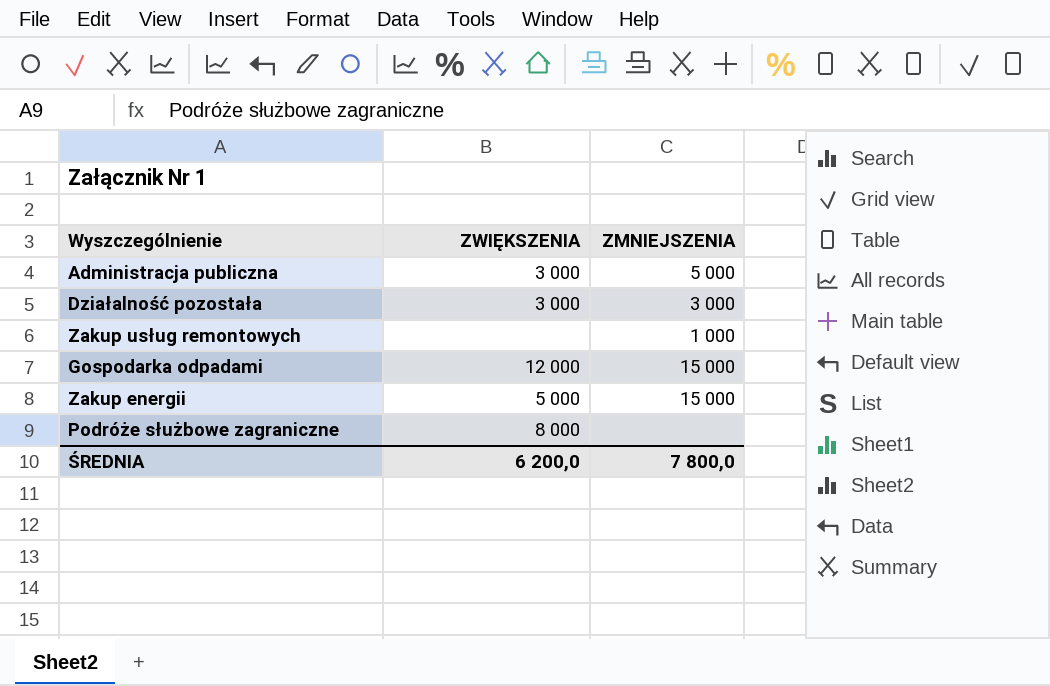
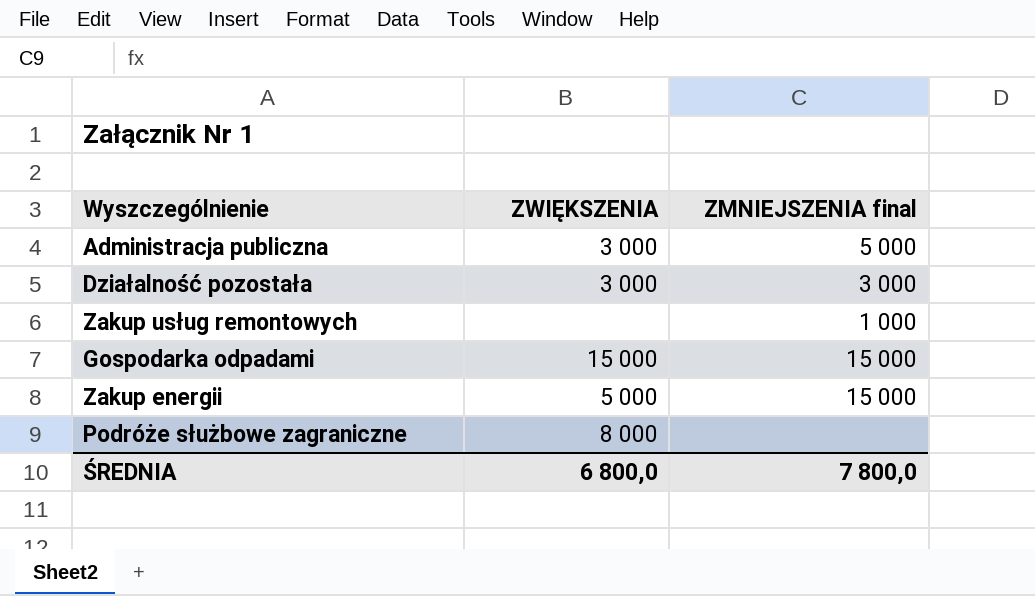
column name: ZMNIEJSZENIA -> ZMNIEJSZENIA final
Gospodarka odpadami | ZWIĘKSZENIA: 12 000 -> 15 000
ŚREDNIA | ZWIĘKSZENIA: 6 200,0 -> 6 800,0

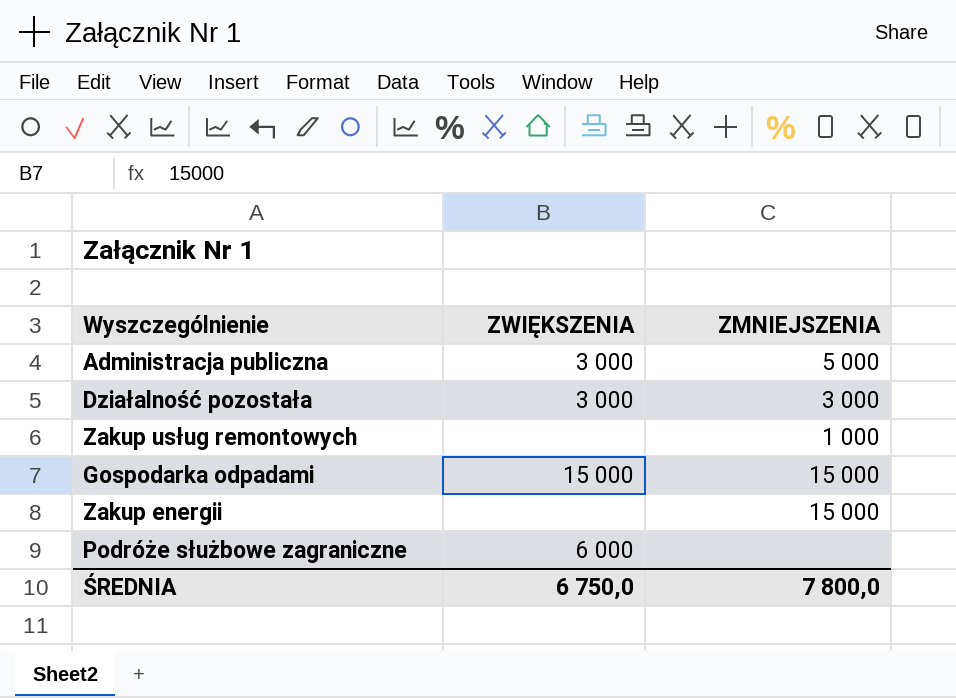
column name: ZMNIEJSZENIA final -> ZMNIEJSZENIA
Zakup energii | ZWIĘKSZENIA: 5 000 -> none
Podróże służbowe zagraniczne | ZWIĘKSZENIA: 8 000 -> 6 000
ŚREDNIA | ZWIĘKSZENIA: 6 800,0 -> 6 750,0

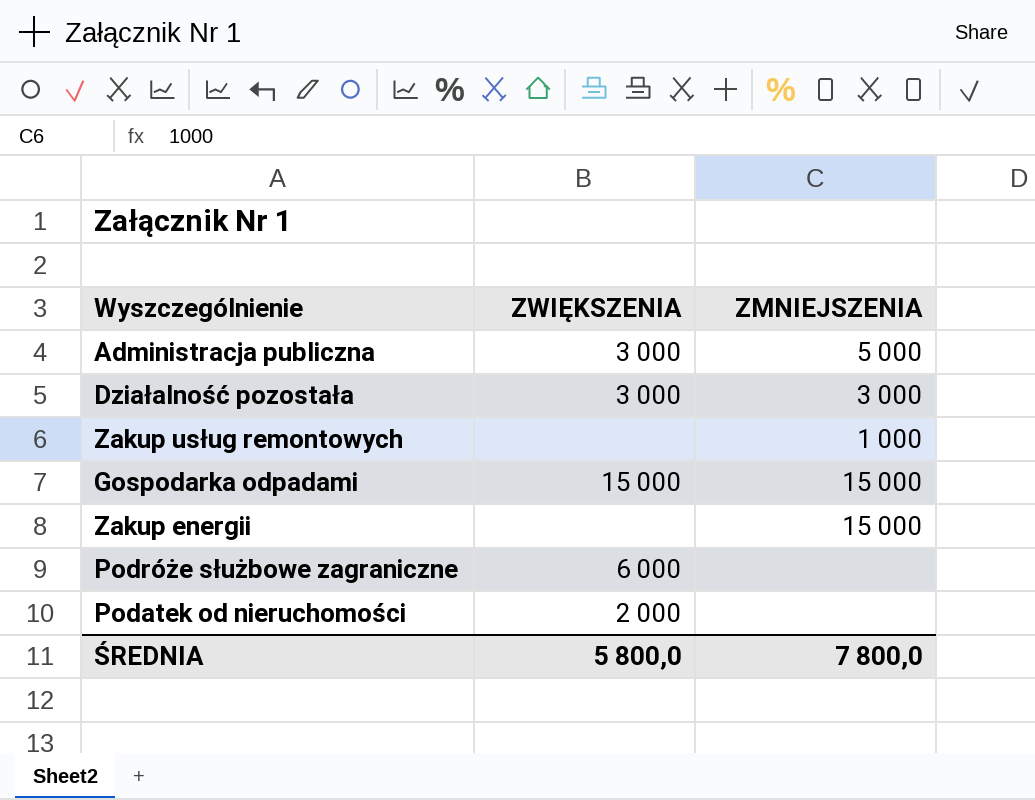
row Podatek od nieruchomości: none -> 2 000 | none
ŚREDNIA | ZWIĘKSZENIA: 6 750,0 -> 5 800,0

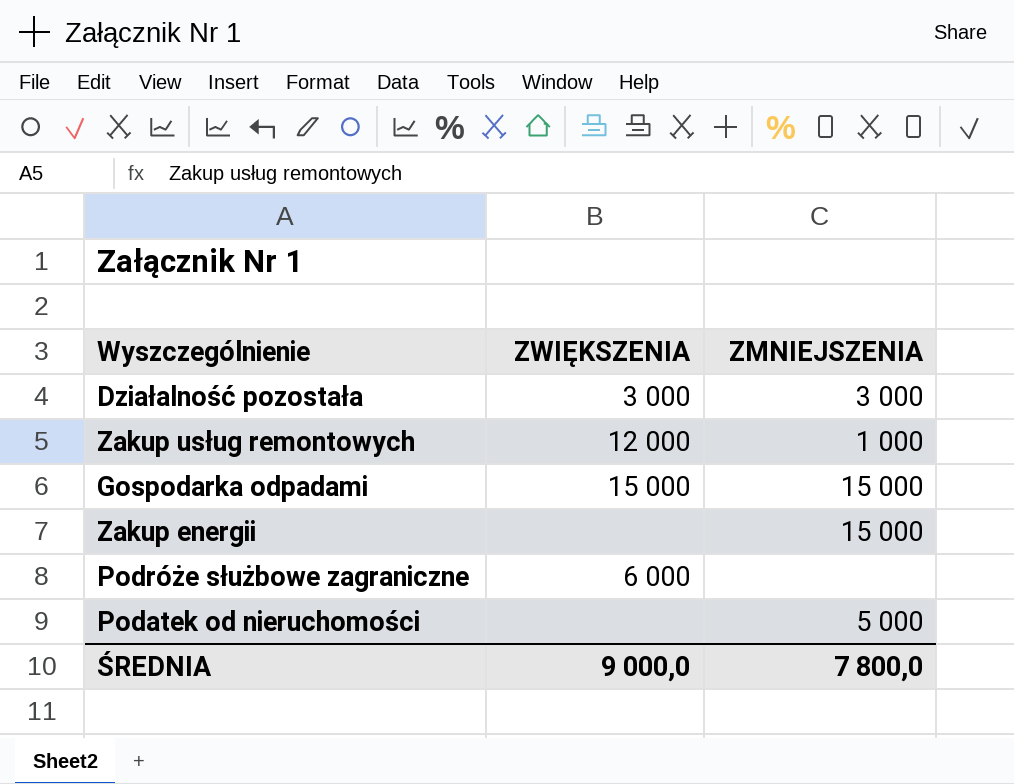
row Administracja publiczna: 3 000 | 5 000 -> none
Zakup usług remontowych | ZWIĘKSZENIA: none -> 12 000
Podatek od nieruchomości | ZWIĘKSZENIA: 2 000 -> none
Podatek od nieruchomości | ZMNIEJSZENIA: none -> 5 000
ŚREDNIA | ZWIĘKSZENIA: 5 800,0 -> 9 000,0

